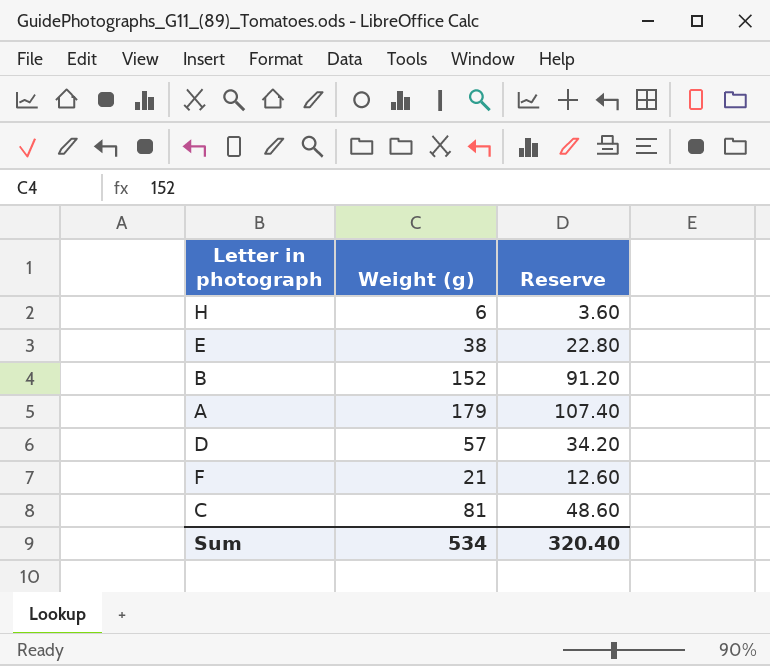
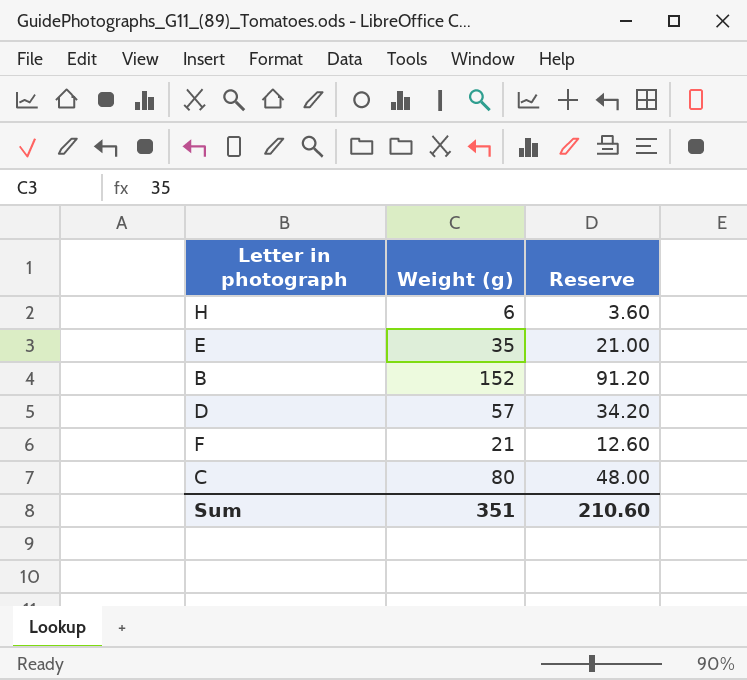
row A: 179 | 107.40 -> none
E | Weight (g): 38 -> 35
E | Reserve: 22.80 -> 21.00
C | Weight (g): 81 -> 80
C | Reserve: 48.60 -> 48.00
Sum | Weight (g): 534 -> 351
Sum | Reserve: 320.40 -> 210.60

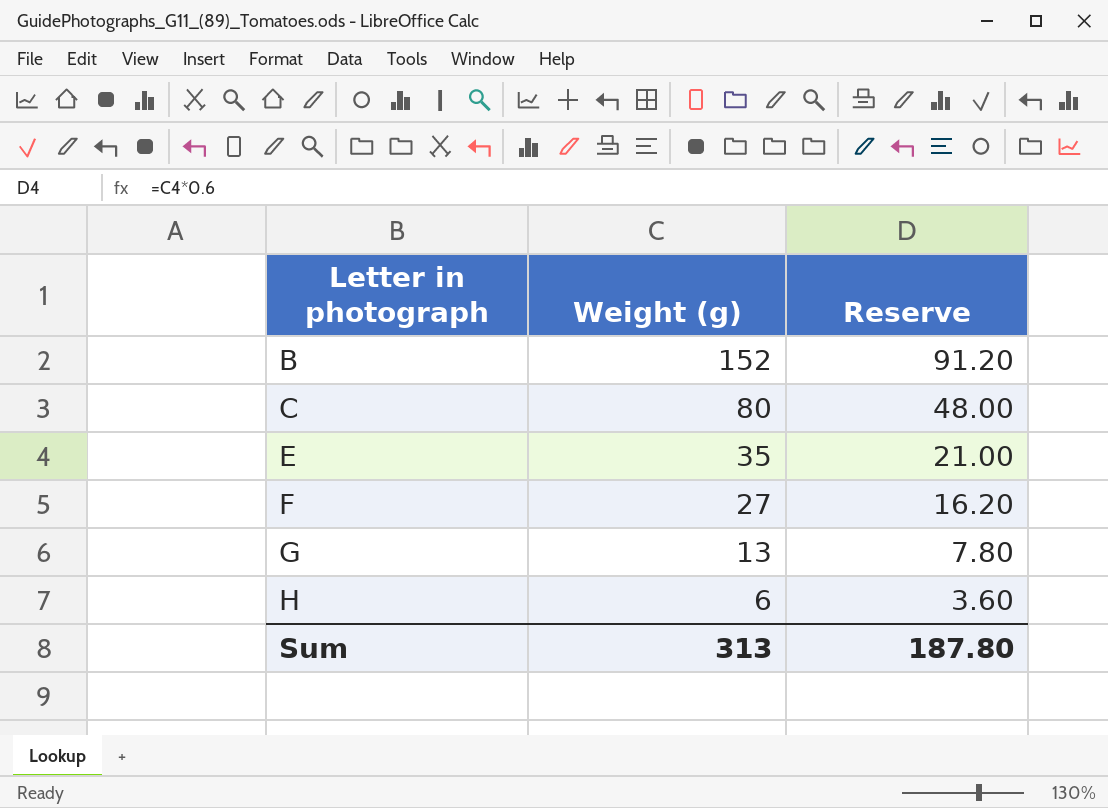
row order: none -> Letter in photograph ascending
row D: 57 | 34.20 -> none
F | Weight (g): 21 -> 27
F | Reserve: 12.60 -> 16.20
row G: none -> 13 | 7.80
Sum | Weight (g): 351 -> 313
Sum | Reserve: 210.60 -> 187.80

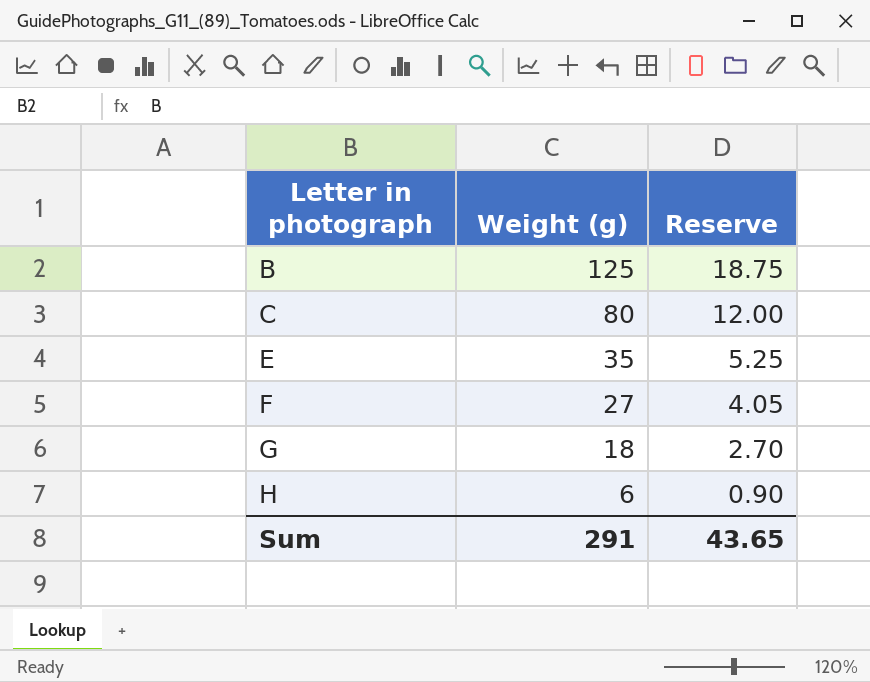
column Reserve | formula: [Weight (g)] * 0.6 -> [Weight (g)] * 0.15
B | Weight (g): 152 -> 125
G | Weight (g): 13 -> 18
Sum | Weight (g): 313 -> 291
Sum | Reserve: 187.80 -> 43.65

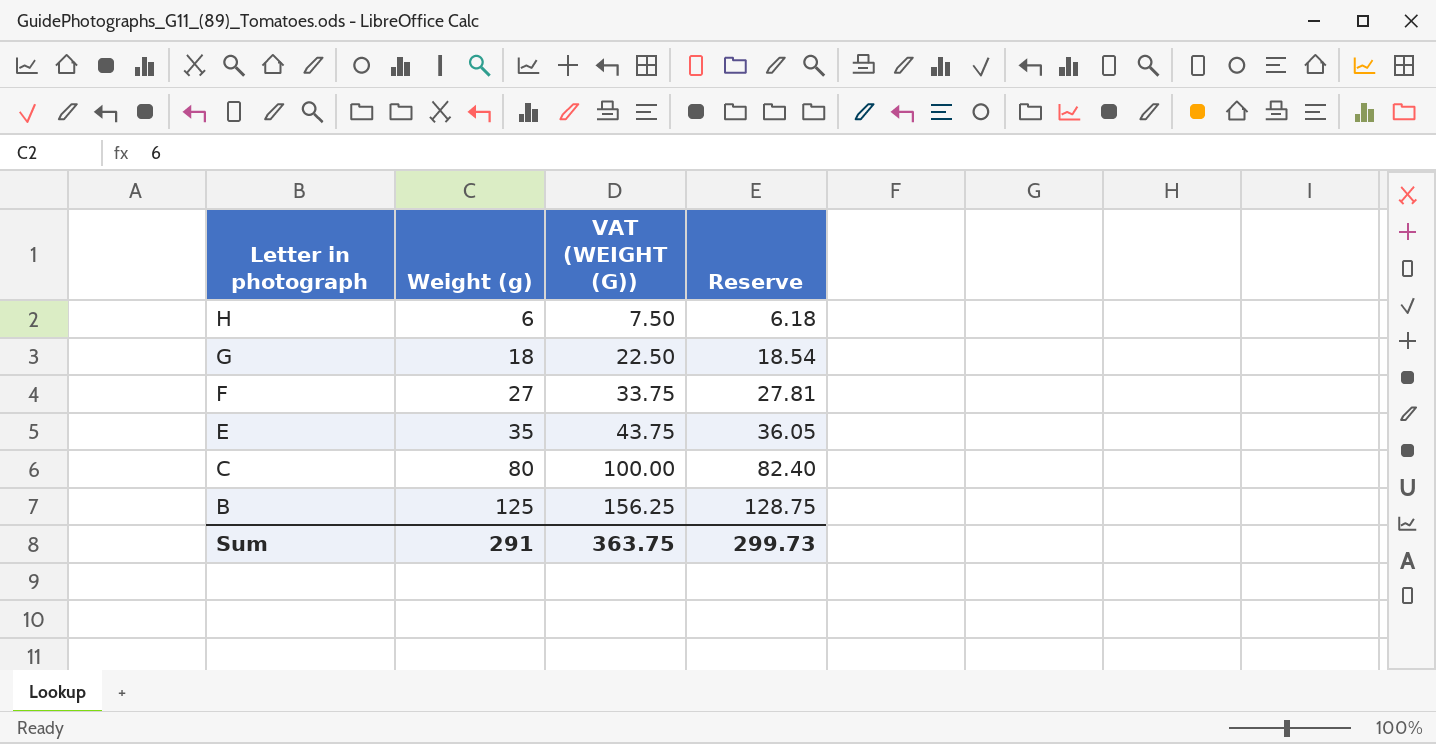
row order: Letter in photograph ascending -> Letter in photograph descending
column VAT (WEIGHT (G)) | formula: none -> [Weight (g)] * 1.25
column Reserve | formula: [Weight (g)] * 0.15 -> [Weight (g)] * 1.03
Sum | Reserve: 43.65 -> 299.73

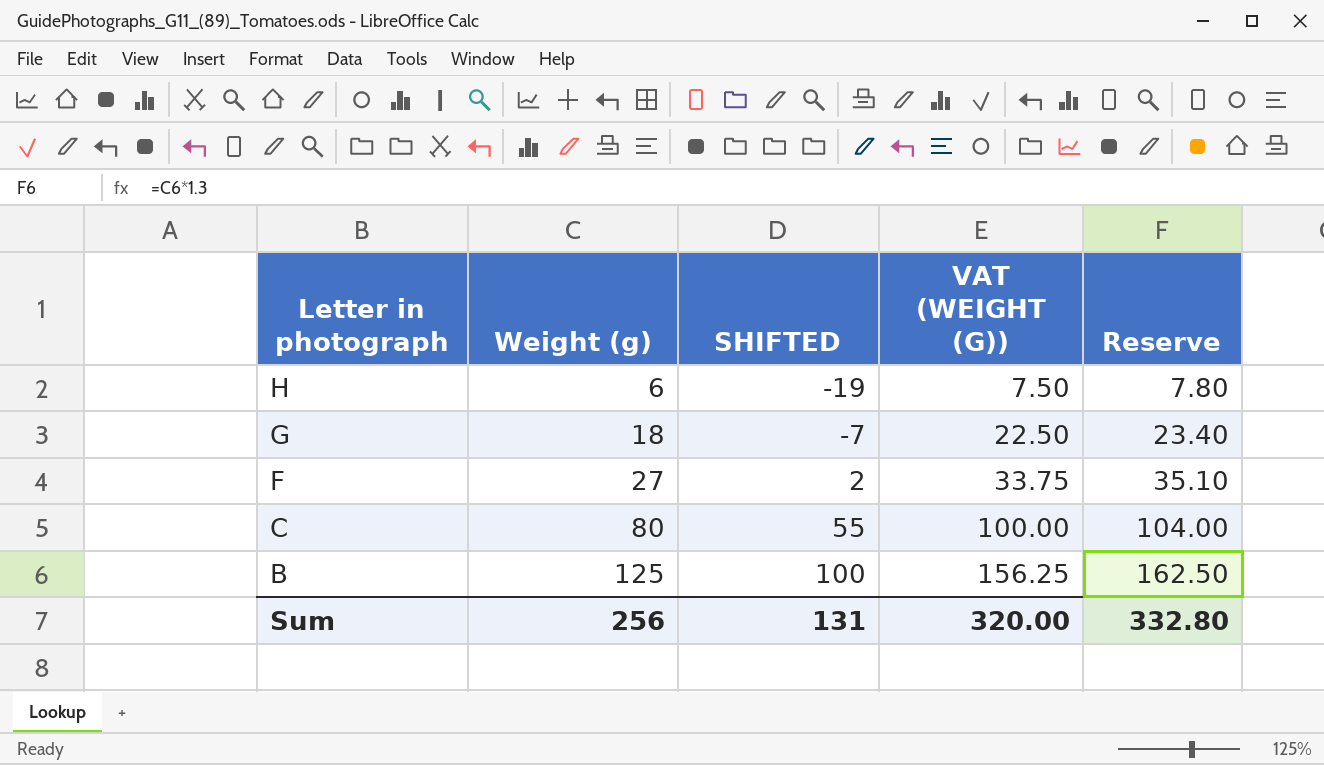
column SHIFTED | formula: none -> [Weight (g)] - 25
column Reserve | formula: [Weight (g)] * 1.03 -> [Weight (g)] * 1.3
row E: 35 | 43.75 | 36.05 -> none
Sum | Weight (g): 291 -> 256
Sum | VAT (WEIGHT (G)): 363.75 -> 320.00
Sum | Reserve: 299.73 -> 332.80

